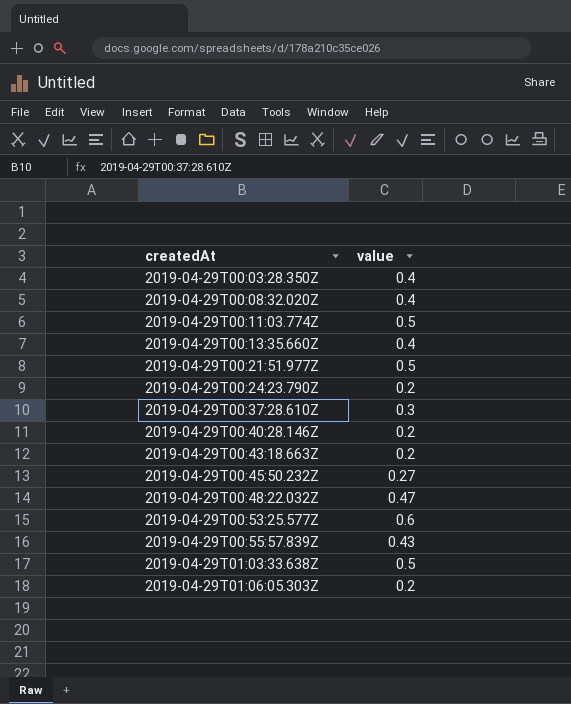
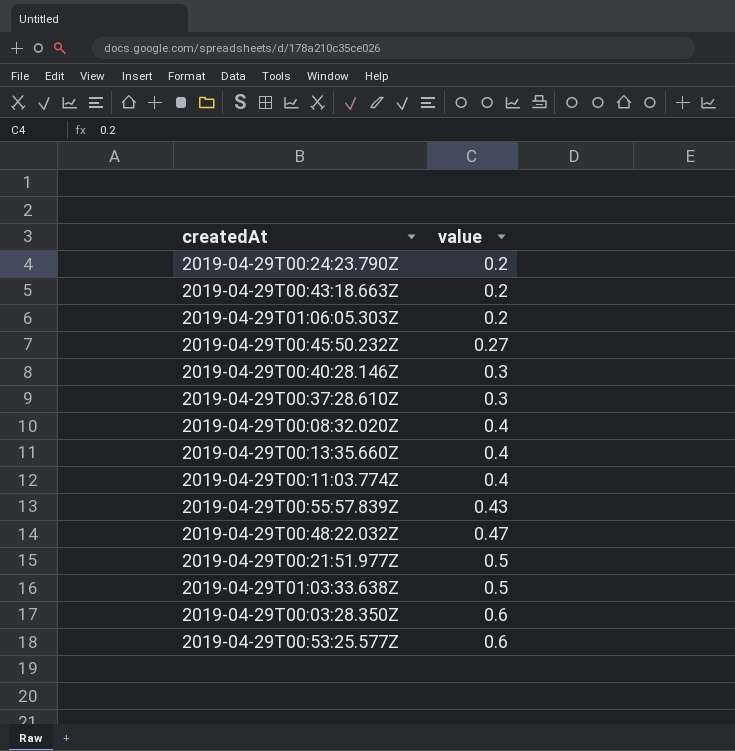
row order: createdAt ascending -> value ascending
2019-04-29T00:40:28.146Z | value: 0.2 -> 0.3
2019-04-29T00:11:03.774Z | value: 0.5 -> 0.4
2019-04-29T00:03:28.350Z | value: 0.4 -> 0.6

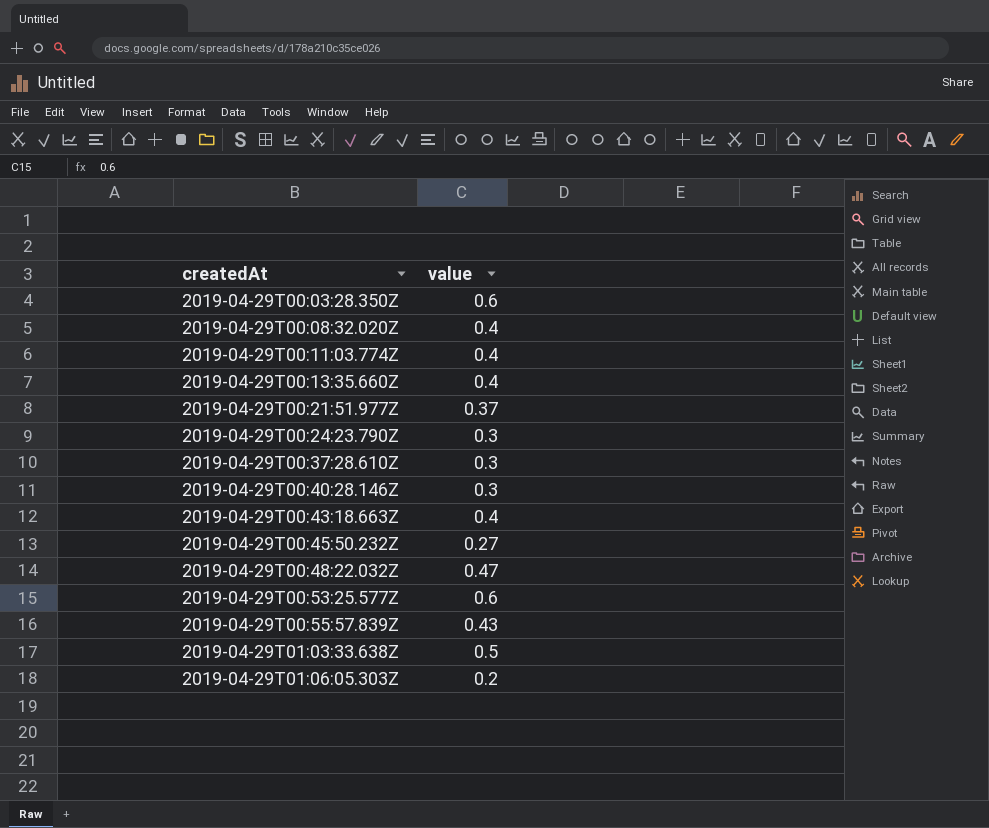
row order: value ascending -> createdAt ascending
2019-04-29T00:21:51.977Z | value: 0.5 -> 0.37
2019-04-29T00:24:23.790Z | value: 0.2 -> 0.3
2019-04-29T00:43:18.663Z | value: 0.2 -> 0.4

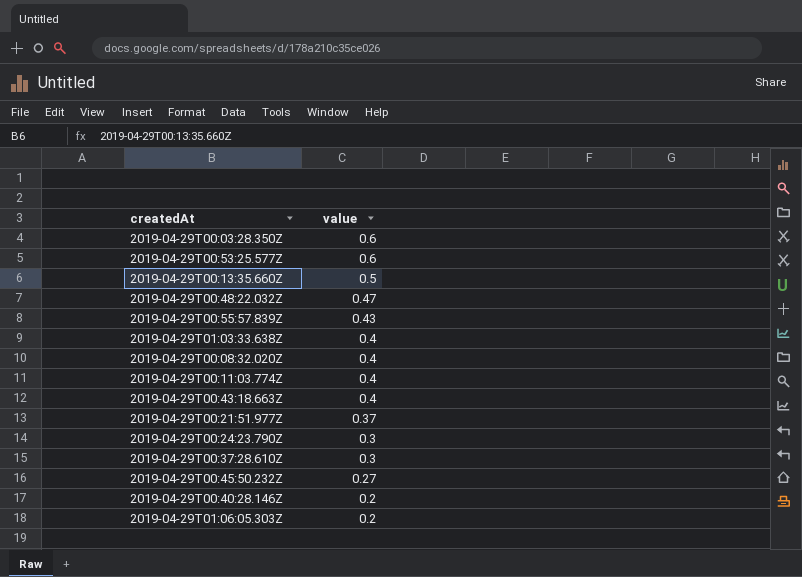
row order: createdAt ascending -> value descending
2019-04-29T00:13:35.660Z | value: 0.4 -> 0.5
2019-04-29T01:03:33.638Z | value: 0.5 -> 0.4
2019-04-29T00:40:28.146Z | value: 0.3 -> 0.2

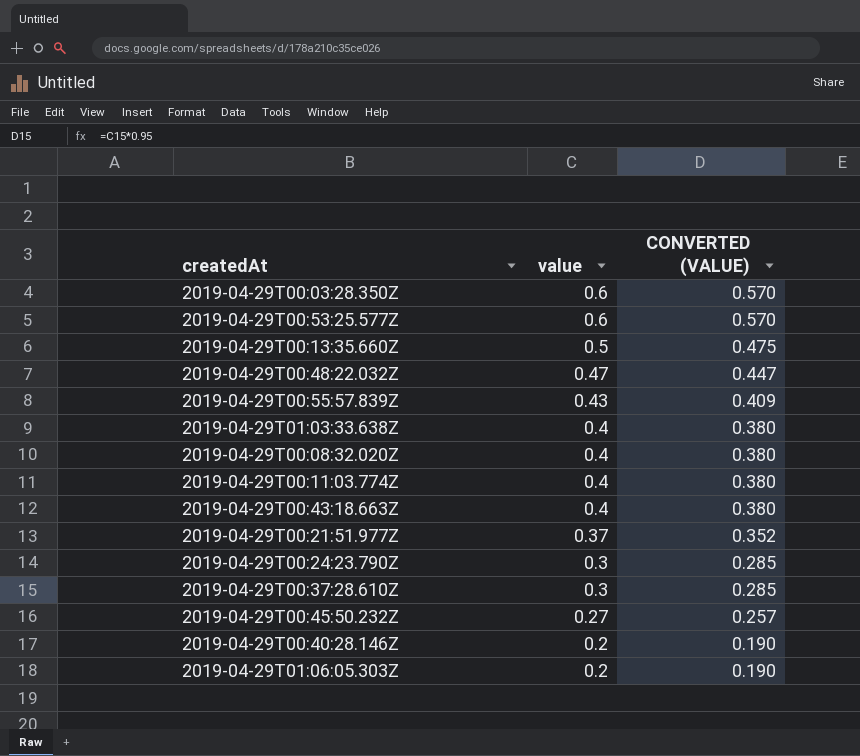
column CONVERTED (VALUE) | formula: none -> [value] * 0.95

